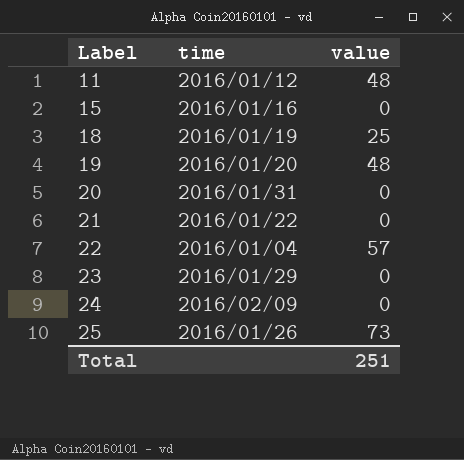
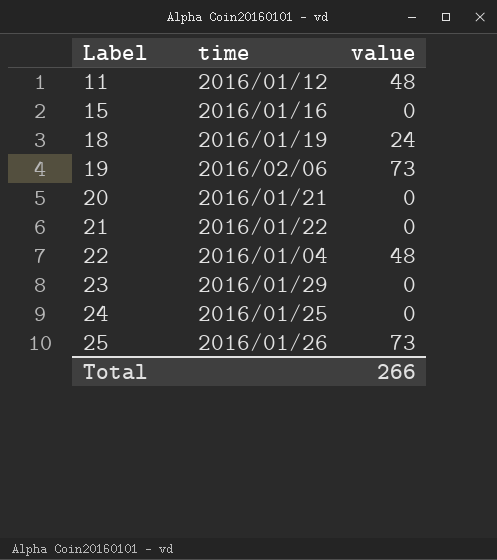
18 | value: 25 -> 24
19 | time: 2016/01/20 -> 2016/02/06
19 | value: 48 -> 73
20 | time: 2016/01/31 -> 2016/01/21
22 | value: 57 -> 48
24 | time: 2016/02/09 -> 2016/01/25
Total | value: 251 -> 266

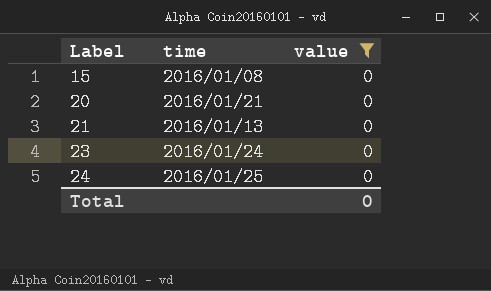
filter: none -> value = 0
15 | time: 2016/01/16 -> 2016/01/08
21 | time: 2016/01/22 -> 2016/01/13
23 | time: 2016/01/29 -> 2016/01/24
Total | value: 266 -> 0

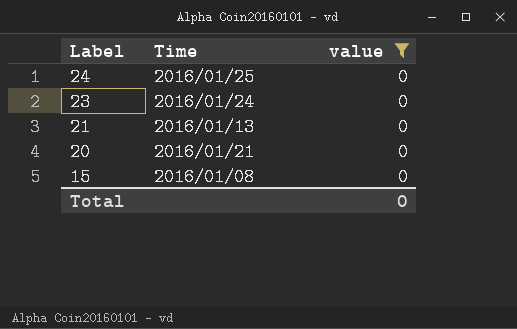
row order: Label ascending -> Label descending
column name: time -> Time

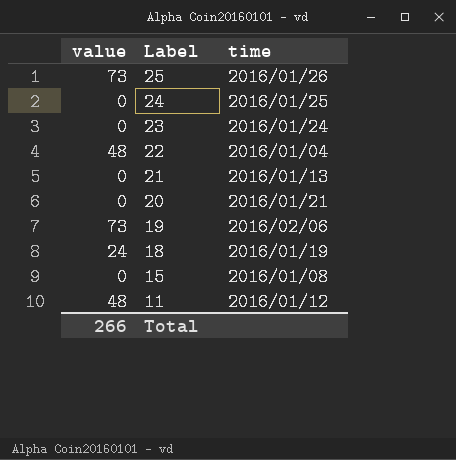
filter: value = 0 -> none
column value | position: 3 -> 1
column name: Time -> time
Total | value: 0 -> 266

